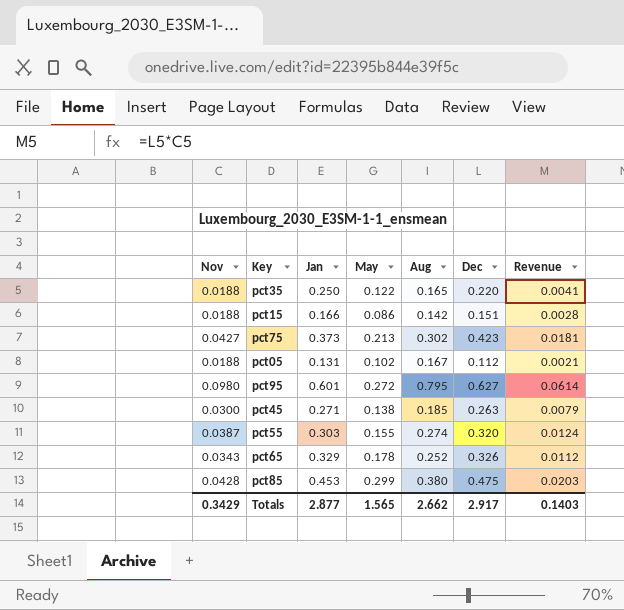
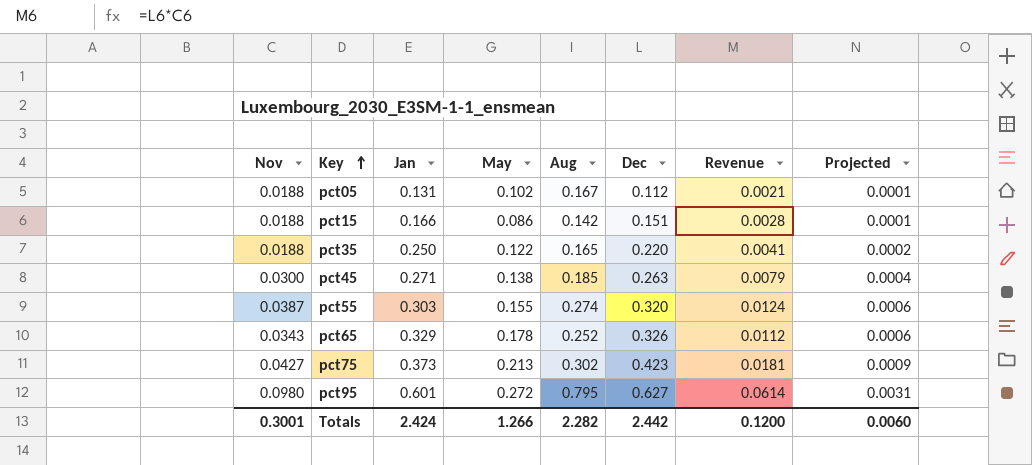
row order: none -> Key ascending
column Projected | formula: none -> [Revenue] * 0.05
row pct85: 0.0428 | 0.453 | 0.299 | 0.380 | 0.475 | 0.0203 -> none
Totals | Nov: 0.3429 -> 0.3001
Totals | Jan: 2.877 -> 2.424
Totals | May: 1.565 -> 1.266
Totals | Aug: 2.662 -> 2.282
Totals | Dec: 2.917 -> 2.442
Totals | Revenue: 0.1403 -> 0.1200

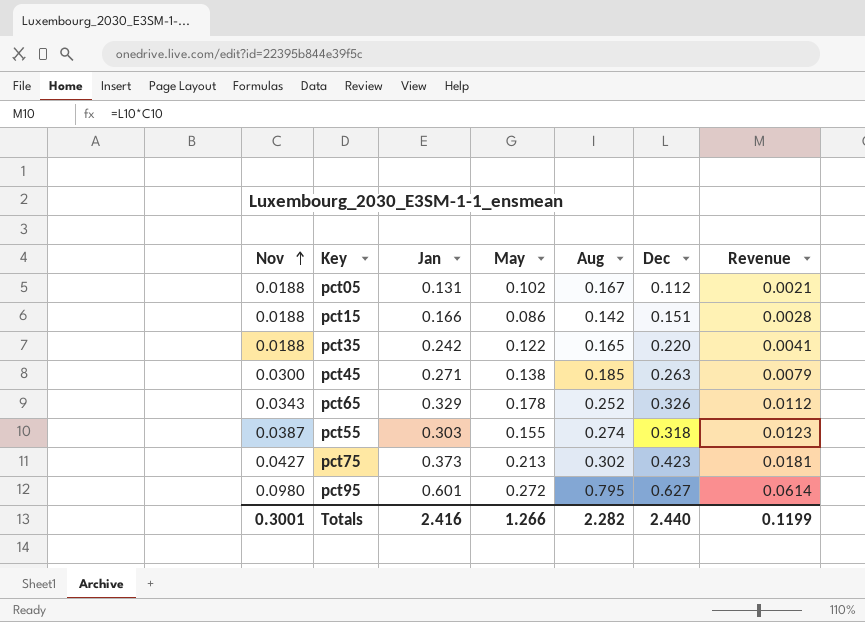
row order: Key ascending -> Nov ascending
column Projected | formula: [Revenue] * 0.05 -> none
pct35 | Jan: 0.250 -> 0.242
pct55 | Dec: 0.320 -> 0.318
pct55 | Revenue: 0.0124 -> 0.0123
Totals | Jan: 2.424 -> 2.416
Totals | Dec: 2.442 -> 2.440
Totals | Revenue: 0.1200 -> 0.1199

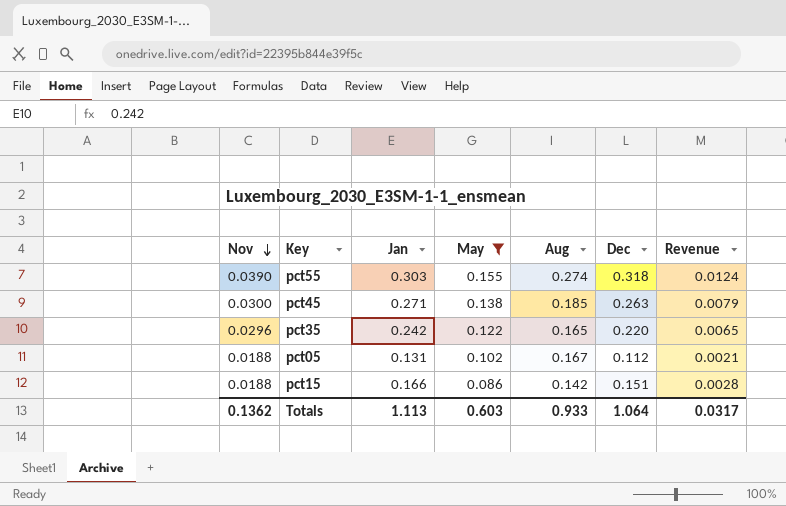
filter: none -> May <= 0.155
row order: Nov ascending -> Nov descending
pct55 | Nov: 0.0387 -> 0.0390
pct55 | Revenue: 0.0123 -> 0.0124
pct35 | Nov: 0.0188 -> 0.0296
pct35 | Revenue: 0.0041 -> 0.0065
Totals | Nov: 0.3001 -> 0.1362
Totals | Jan: 2.416 -> 1.113
Totals | May: 1.266 -> 0.603
Totals | Aug: 2.282 -> 0.933
Totals | Dec: 2.440 -> 1.064
Totals | Revenue: 0.1199 -> 0.0317

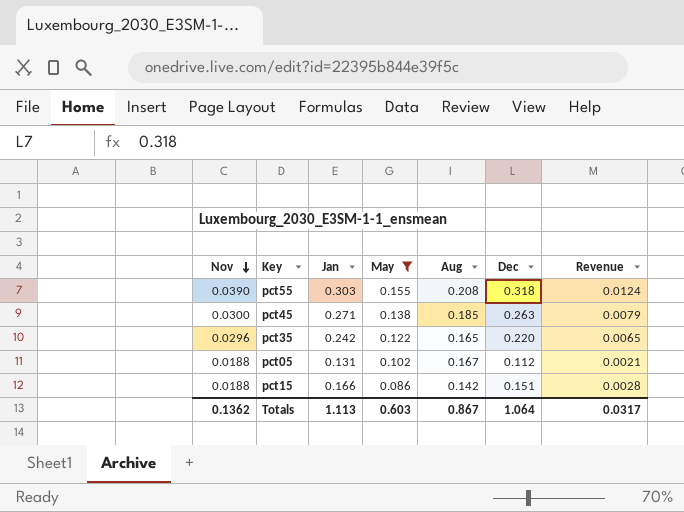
pct55 | Aug: 0.274 -> 0.208
Totals | Aug: 0.933 -> 0.867

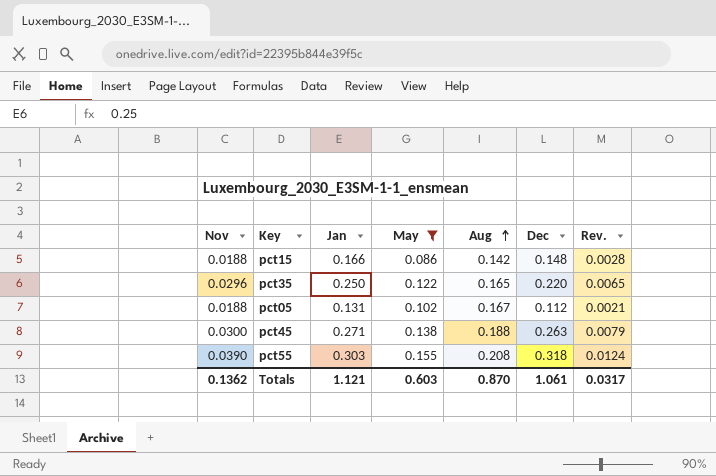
row order: Nov descending -> Aug ascending
column name: Revenue -> Rev.
pct15 | Dec: 0.151 -> 0.148
pct35 | Jan: 0.242 -> 0.250
pct45 | Aug: 0.185 -> 0.188
Totals | Jan: 1.113 -> 1.121
Totals | Aug: 0.867 -> 0.870
Totals | Dec: 1.064 -> 1.061

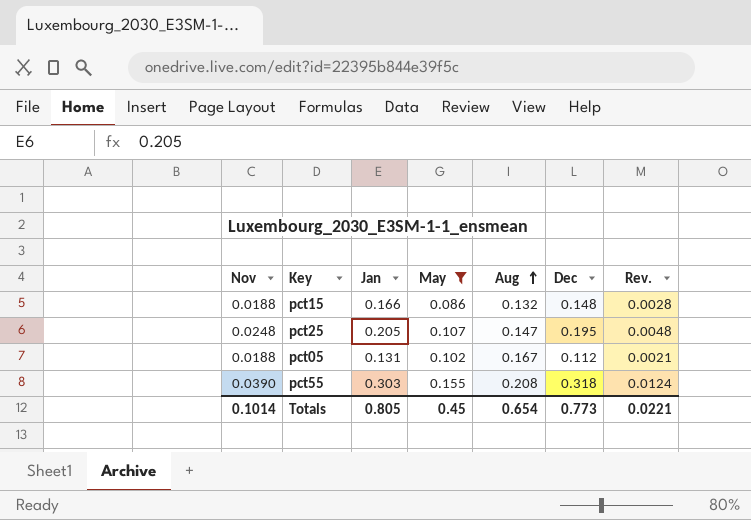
row pct35: 0.0296 | 0.250 | 0.122 | 0.165 | 0.220 | 0.0065 -> none
row pct45: 0.0300 | 0.271 | 0.138 | 0.188 | 0.263 | 0.0079 -> none
pct15 | Aug: 0.142 -> 0.132
row pct25: none -> 0.0248 | 0.205 | 0.107 | 0.147 | 0.195 | 0.0048
Totals | Nov: 0.1362 -> 0.1014
Totals | Jan: 1.121 -> 0.805
Totals | May: 0.603 -> 0.45
Totals | Aug: 0.870 -> 0.654
Totals | Dec: 1.061 -> 0.773
Totals | Rev.: 0.0317 -> 0.0221

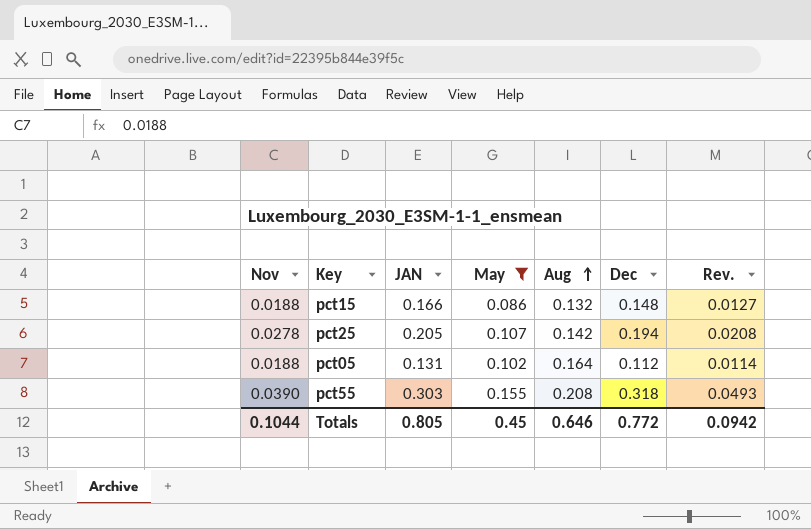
column name: Jan -> JAN
column Rev. | formula: [Nov] * [Dec] -> [May] * [Dec]
pct25 | Nov: 0.0248 -> 0.0278
pct25 | Aug: 0.147 -> 0.142
pct25 | Dec: 0.195 -> 0.194
pct05 | Aug: 0.167 -> 0.164
Totals | Nov: 0.1014 -> 0.1044
Totals | Aug: 0.654 -> 0.646
Totals | Dec: 0.773 -> 0.772
Totals | Rev.: 0.0221 -> 0.0942

